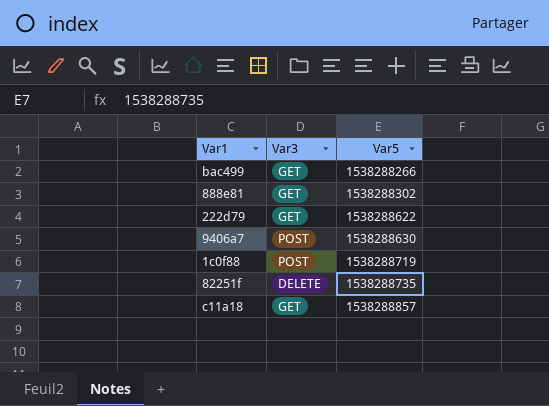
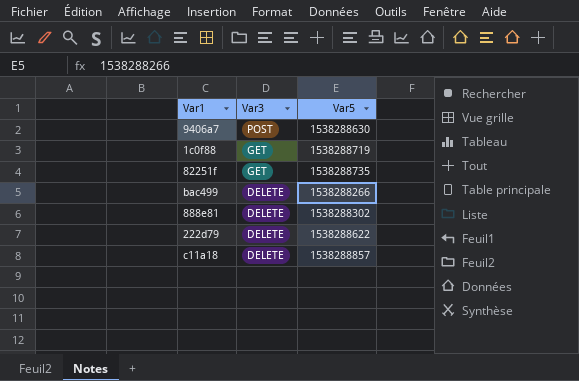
row order: Var5 ascending -> Var3 descending
1c0f88 | Var3: POST -> GET
82251f | Var3: DELETE -> GET
bac499 | Var3: GET -> DELETE
888e81 | Var3: GET -> DELETE
222d79 | Var3: GET -> DELETE
c11a18 | Var3: GET -> DELETE

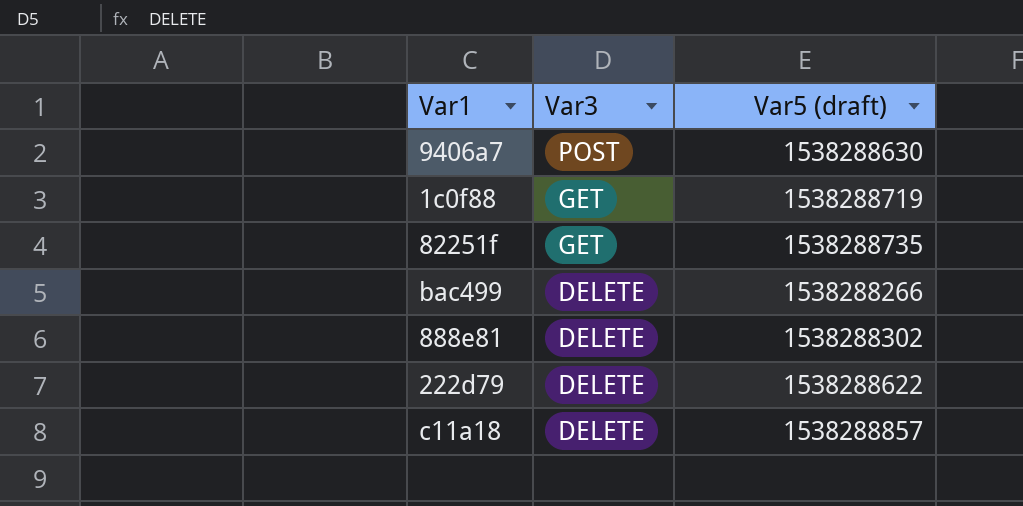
column name: Var5 -> Var5 (draft)

